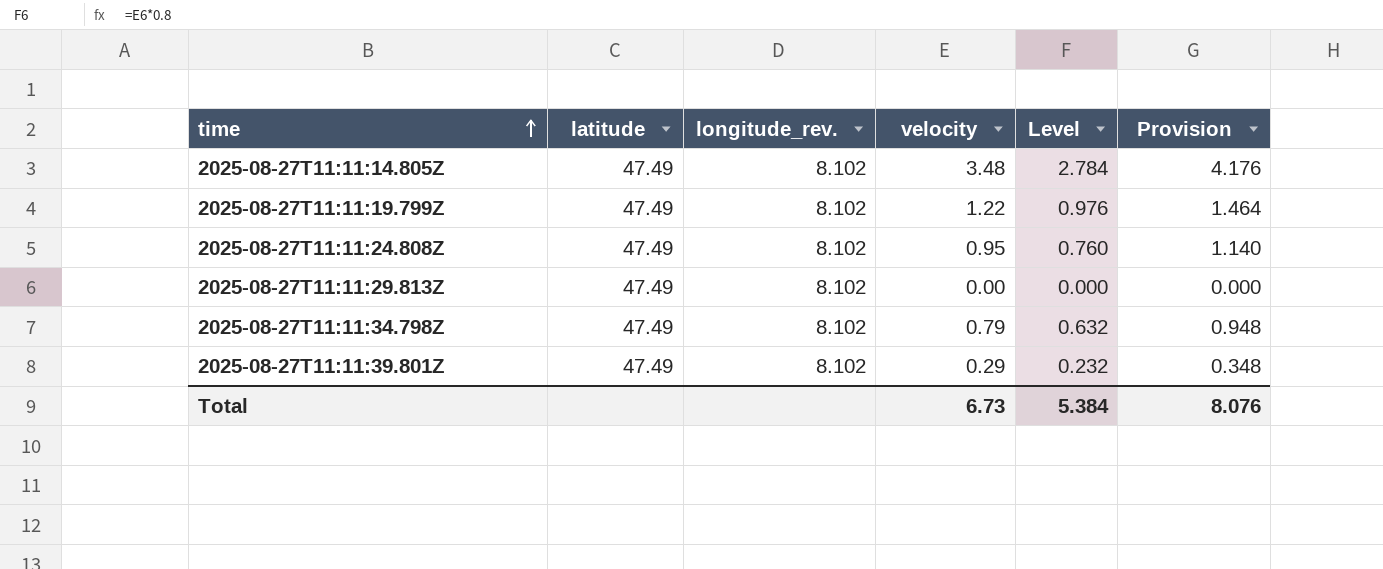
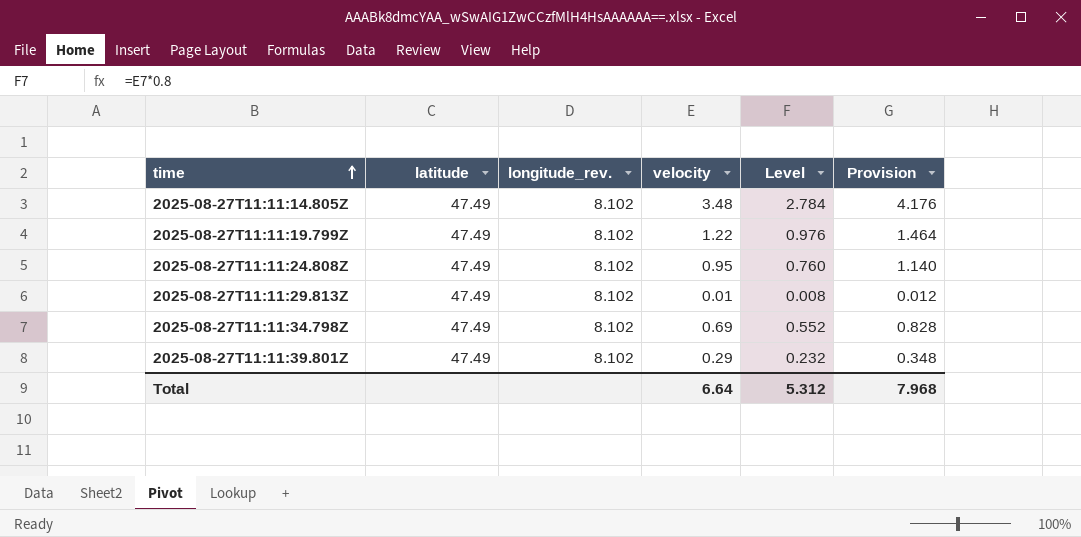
2025-08-27T11:11:29.813Z | velocity: 0.00 -> 0.01
2025-08-27T11:11:29.813Z | Level: 0.000 -> 0.008
2025-08-27T11:11:29.813Z | Provision: 0.000 -> 0.012
2025-08-27T11:11:34.798Z | velocity: 0.79 -> 0.69
2025-08-27T11:11:34.798Z | Level: 0.632 -> 0.552
2025-08-27T11:11:34.798Z | Provision: 0.948 -> 0.828
Total | velocity: 6.73 -> 6.64
Total | Level: 5.384 -> 5.312
Total | Provision: 8.076 -> 7.968

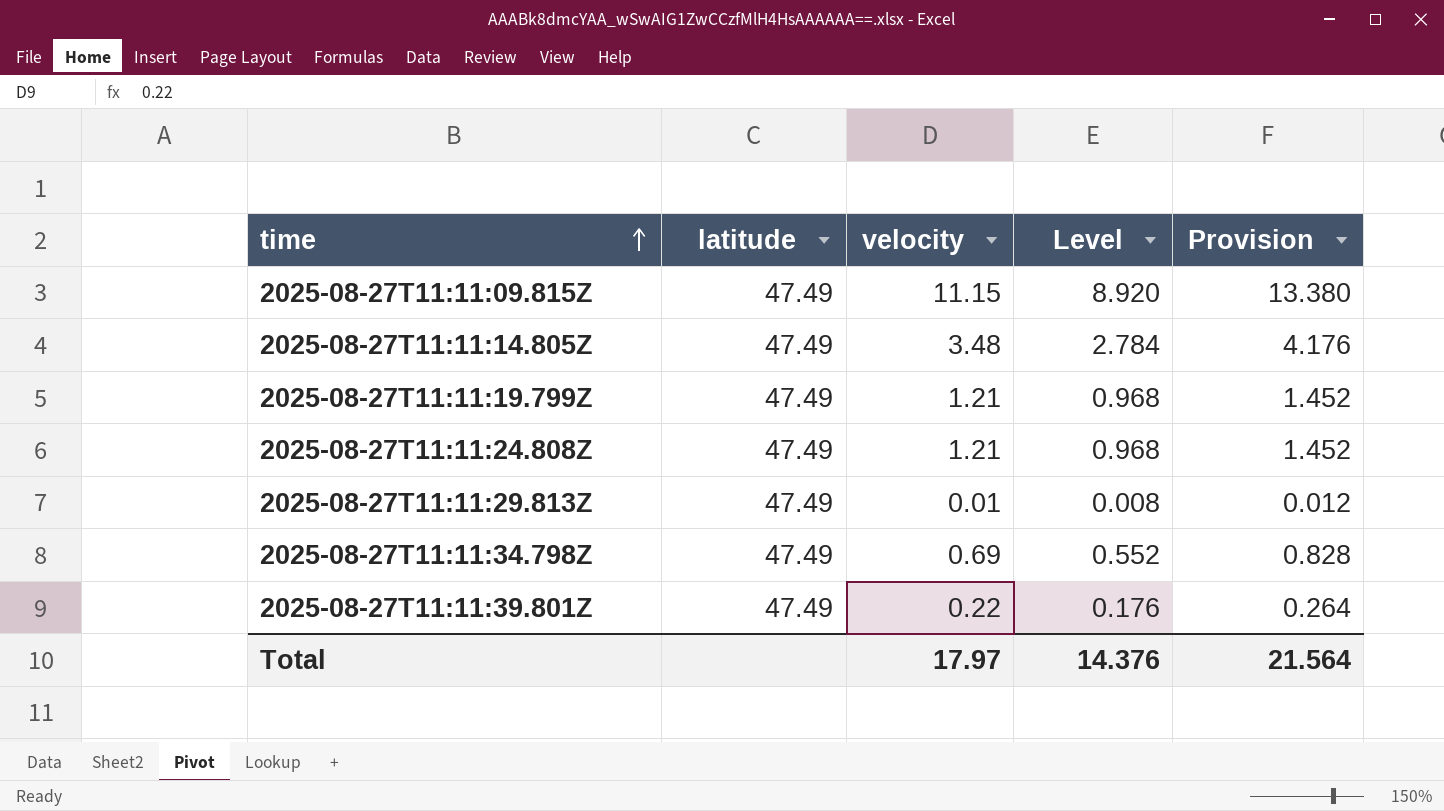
column longitude_rev. | position: 3 -> none
row 2025-08-27T11:11:09.815Z: none -> 47.49 | 11.15 | 8.920 | 13.380
2025-08-27T11:11:19.799Z | velocity: 1.22 -> 1.21
2025-08-27T11:11:19.799Z | Level: 0.976 -> 0.968
2025-08-27T11:11:19.799Z | Provision: 1.464 -> 1.452
2025-08-27T11:11:24.808Z | velocity: 0.95 -> 1.21
2025-08-27T11:11:24.808Z | Level: 0.760 -> 0.968
2025-08-27T11:11:24.808Z | Provision: 1.140 -> 1.452
2025-08-27T11:11:39.801Z | velocity: 0.29 -> 0.22
2025-08-27T11:11:39.801Z | Level: 0.232 -> 0.176
2025-08-27T11:11:39.801Z | Provision: 0.348 -> 0.264
Total | velocity: 6.64 -> 17.97
Total | Level: 5.312 -> 14.376
Total | Provision: 7.968 -> 21.564

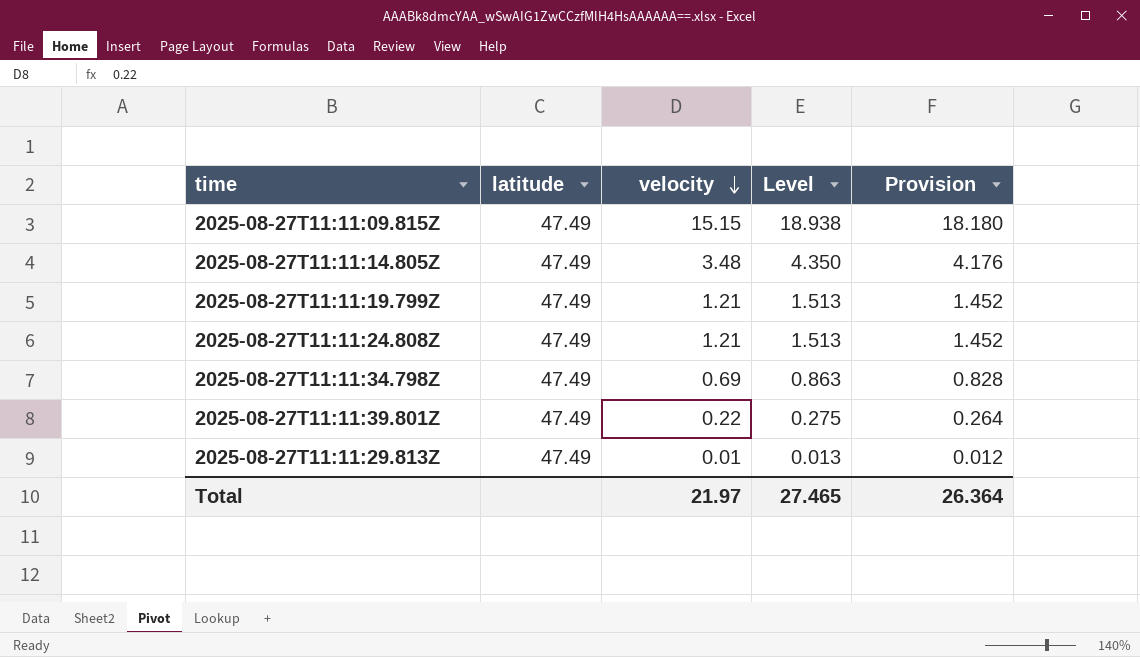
row order: time ascending -> velocity descending
column Level | formula: [velocity] * 0.8 -> [velocity] * 1.25
2025-08-27T11:11:09.815Z | velocity: 11.15 -> 15.15
2025-08-27T11:11:09.815Z | Provision: 13.380 -> 18.180
Total | velocity: 17.97 -> 21.97
Total | Level: 14.376 -> 27.465
Total | Provision: 21.564 -> 26.364

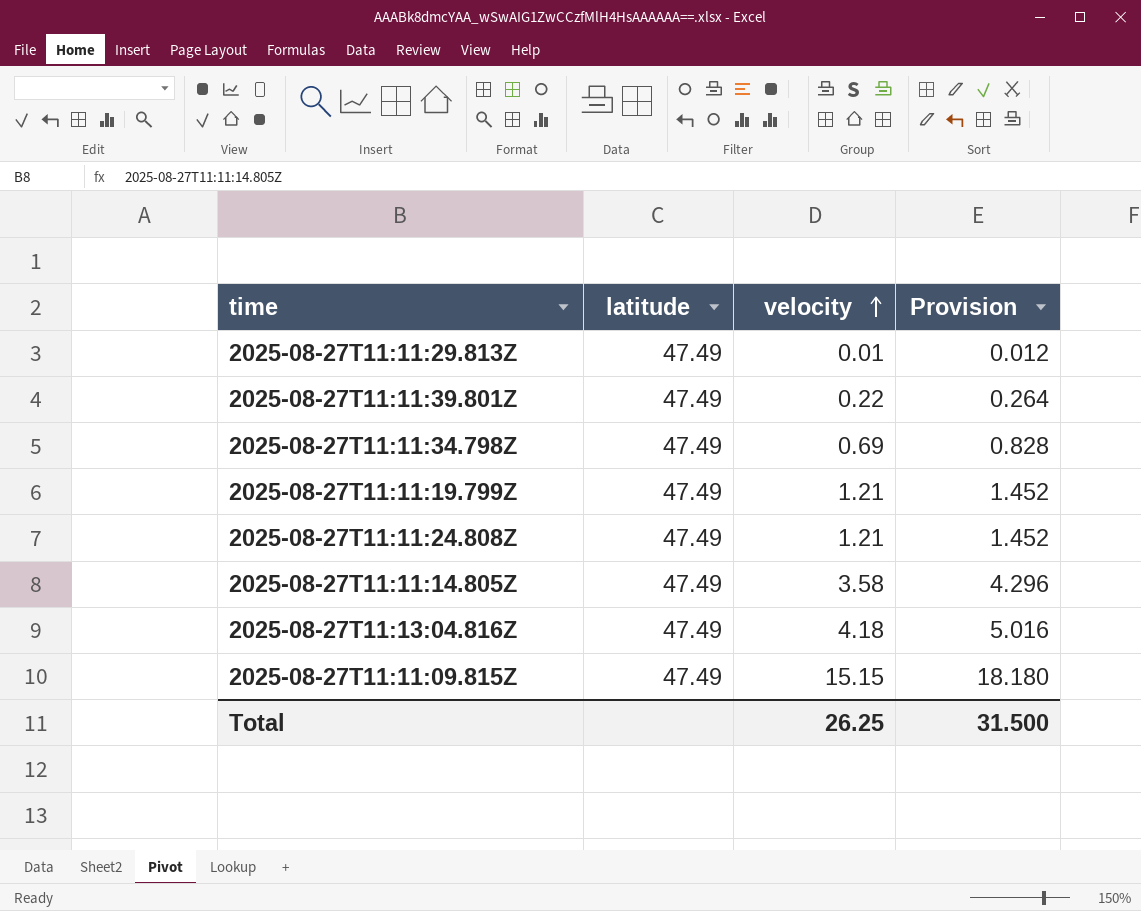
row order: velocity descending -> velocity ascending
column Level | formula: [velocity] * 1.25 -> none
2025-08-27T11:11:14.805Z | velocity: 3.48 -> 3.58
2025-08-27T11:11:14.805Z | Provision: 4.176 -> 4.296
row 2025-08-27T11:13:04.816Z: none -> 47.49 | 4.18 | 5.016
Total | velocity: 21.97 -> 26.25
Total | Provision: 26.364 -> 31.500

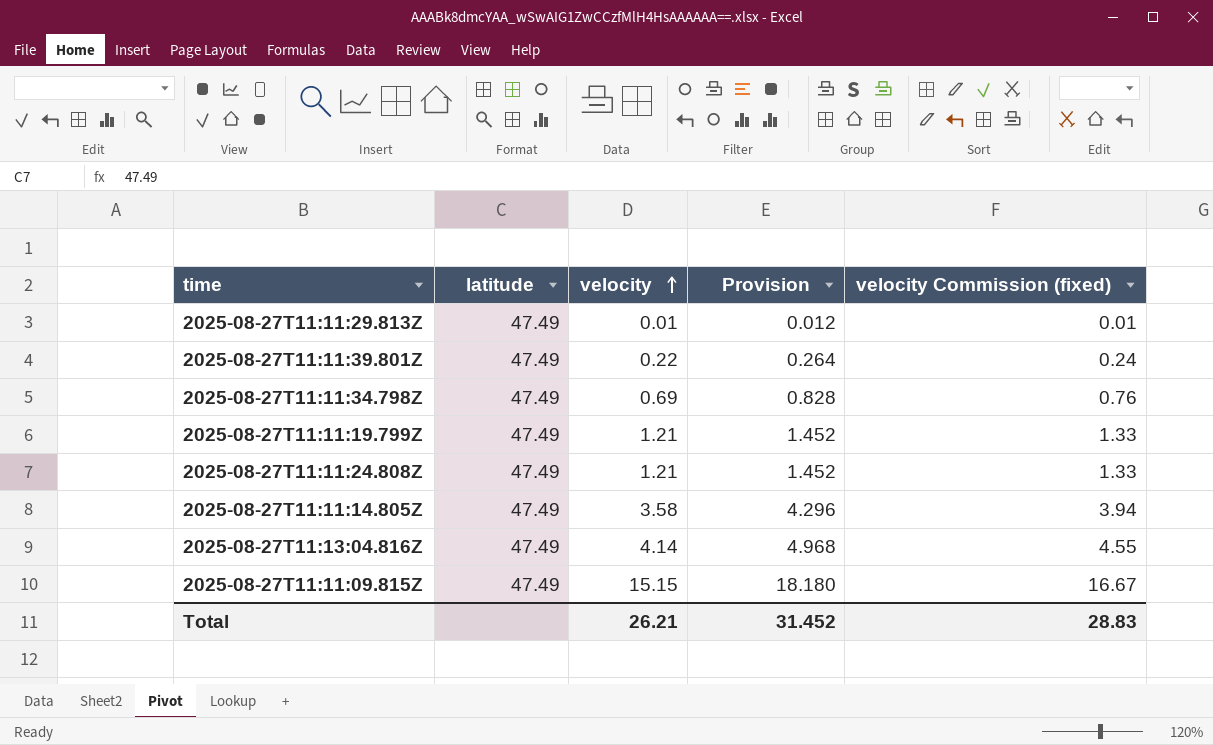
column velocity Commission (fixed) | formula: none -> [velocity] * 1.1
2025-08-27T11:13:04.816Z | velocity: 4.18 -> 4.14
2025-08-27T11:13:04.816Z | Provision: 5.016 -> 4.968
Total | velocity: 26.25 -> 26.21
Total | Provision: 31.500 -> 31.452

